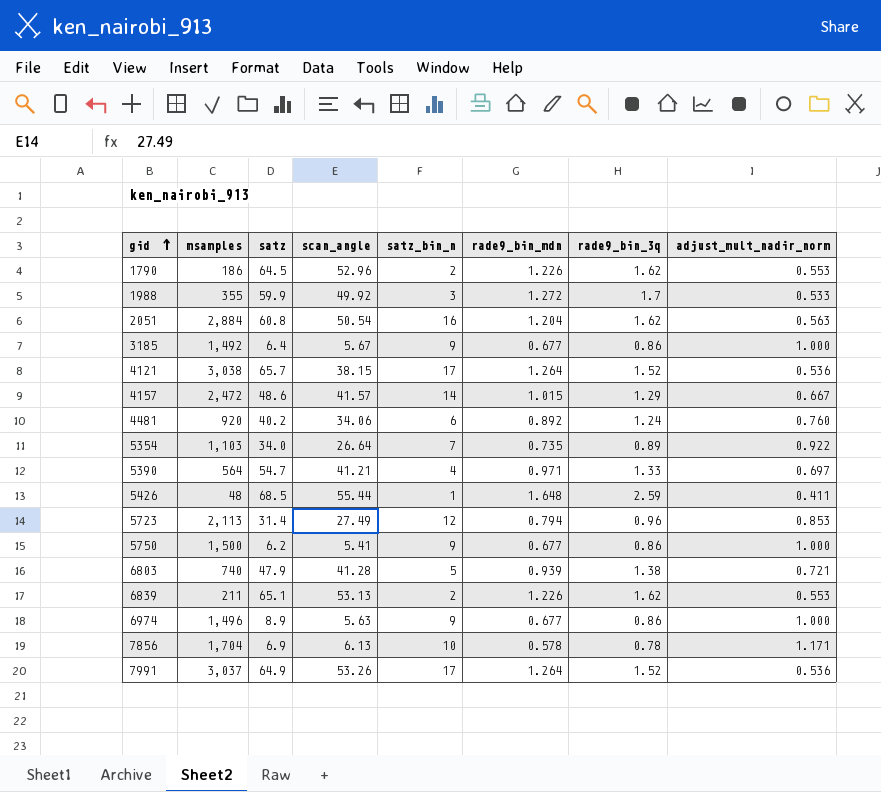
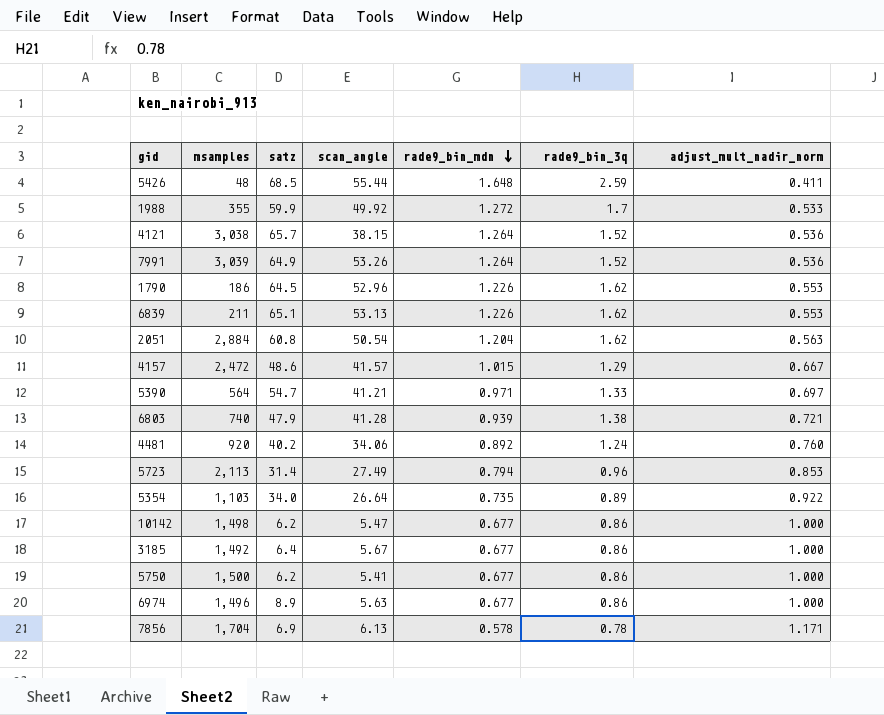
row order: gid ascending -> rade9_bin_mdn descending
column satz_bin_n | position: 5 -> none
7991 | msamples: 3,037 -> 3,039
row 10142: none -> 1,498 | 6.2 | 5.47 | 0.677 | 0.86 | 1.000

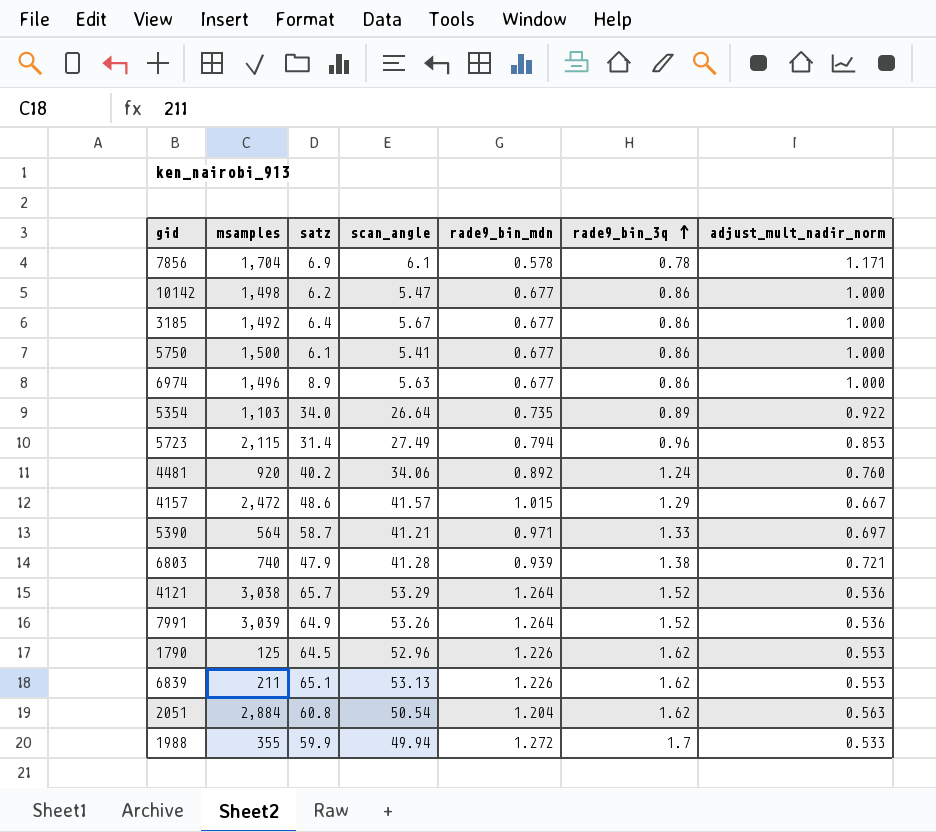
row order: rade9_bin_mdn descending -> rade9_bin_3q ascending
row 5426: 48 | 68.5 | 55.44 | 1.648 | 2.59 | 0.411 -> none
7856 | scan_angle: 6.13 -> 6.1
5750 | satz: 6.2 -> 6.1
5723 | msamples: 2,113 -> 2,115
5390 | satz: 54.7 -> 58.7
4121 | scan_angle: 38.15 -> 53.29
1790 | msamples: 186 -> 125
1988 | scan_angle: 49.92 -> 49.94

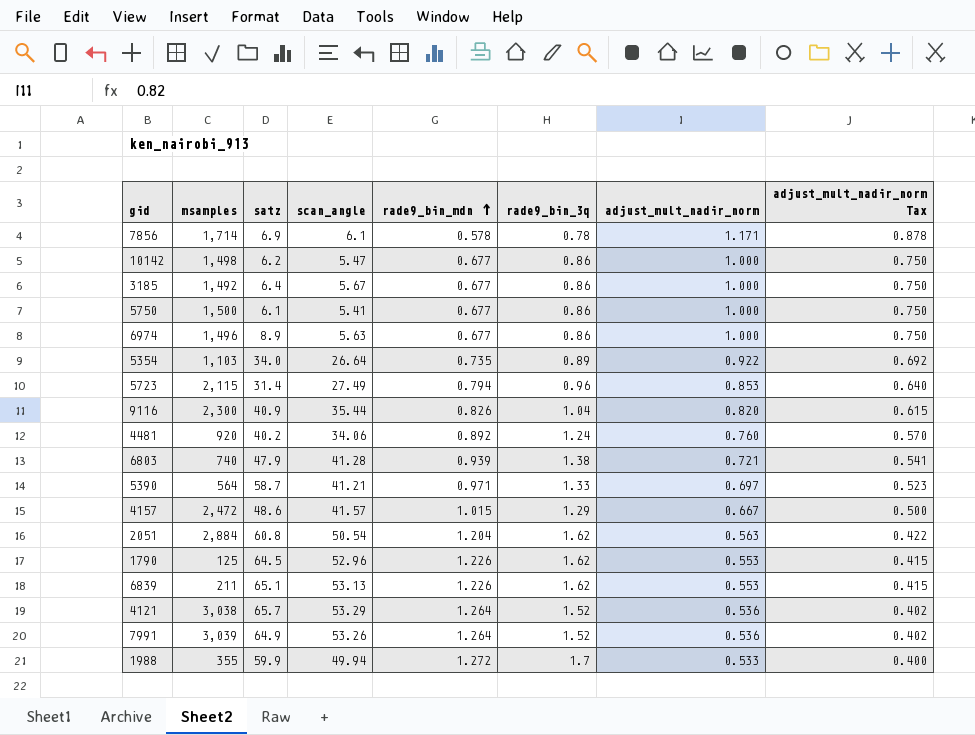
row order: rade9_bin_3q ascending -> rade9_bin_mdn ascending
column adjust_mult_nadir_norm Tax | formula: none -> [adjust_mult_nadir_norm] * 0.75
7856 | msamples: 1,704 -> 1,714
row 9116: none -> 2,300 | 40.9 | 35.44 | 0.826 | 1.04 | 0.820 | 0.615

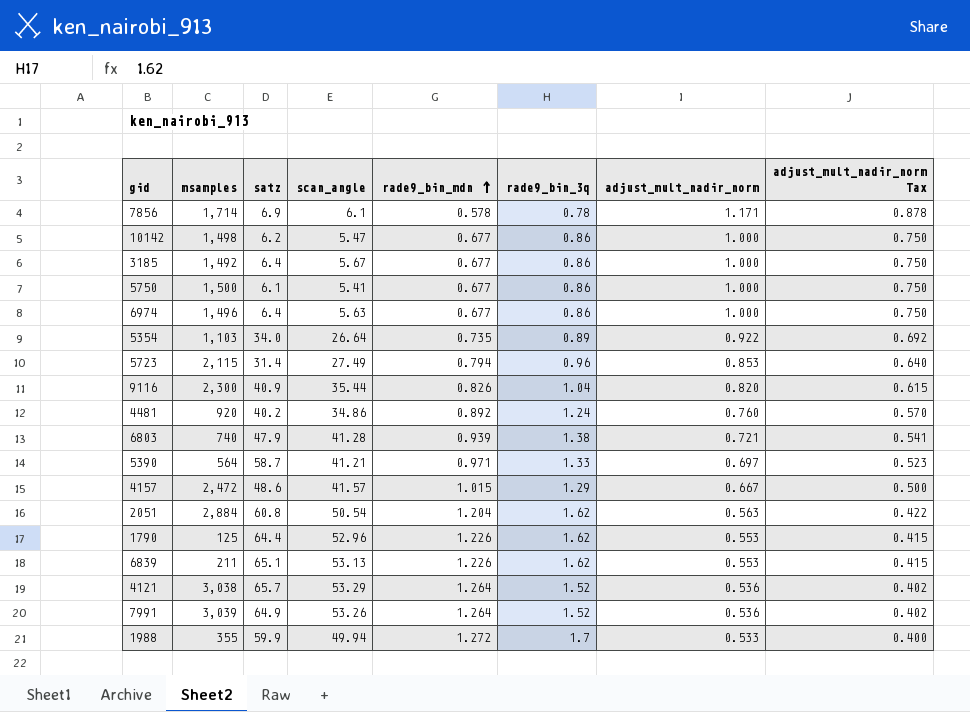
6974 | satz: 8.9 -> 6.4
4481 | scan_angle: 34.06 -> 34.86
1790 | satz: 64.5 -> 64.4

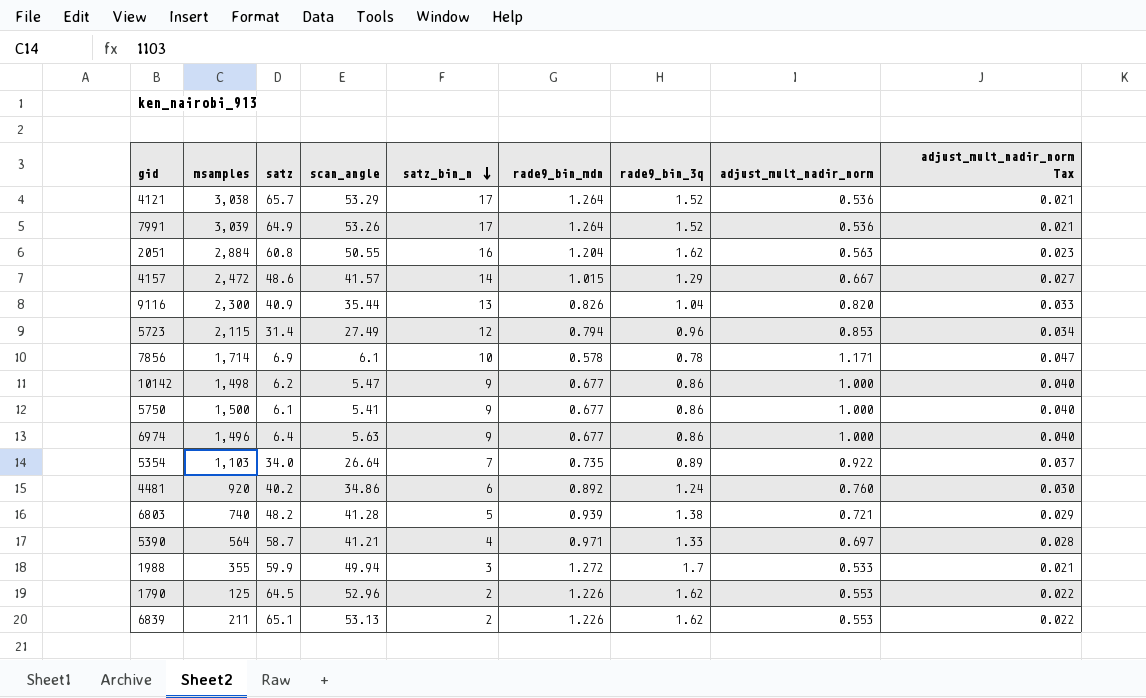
row order: rade9_bin_mdn ascending -> satz_bin_n descending
column satz_bin_n | position: none -> 5
column adjust_mult_nadir_norm Tax | formula: [adjust_mult_nadir_norm] * 0.75 -> [adjust_mult_nadir_norm] * 0.04
row 3185: 1,492 | 6.4 | 5.67 | 0.677 | 0.86 | 1.000 | 0.750 -> none
2051 | scan_angle: 50.54 -> 50.55
6803 | satz: 47.9 -> 48.2
1790 | satz: 64.4 -> 64.5

